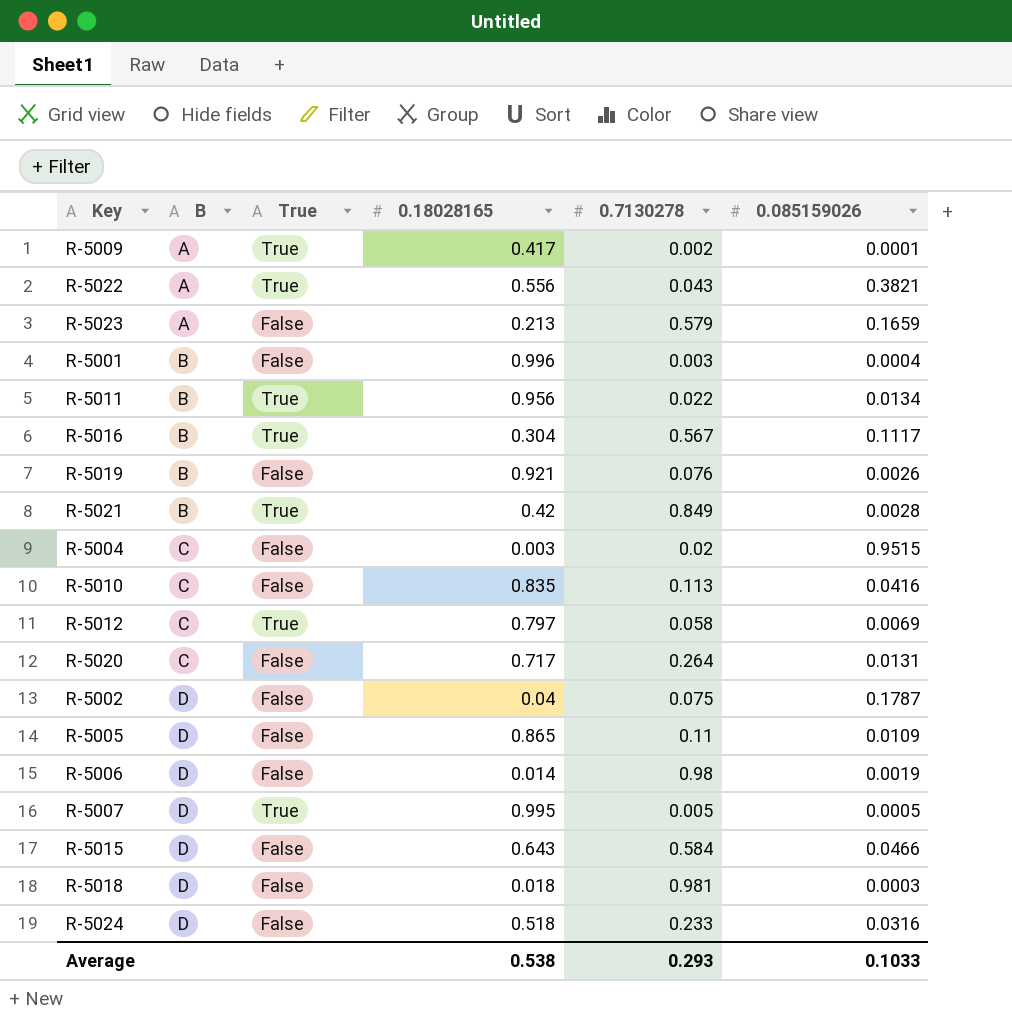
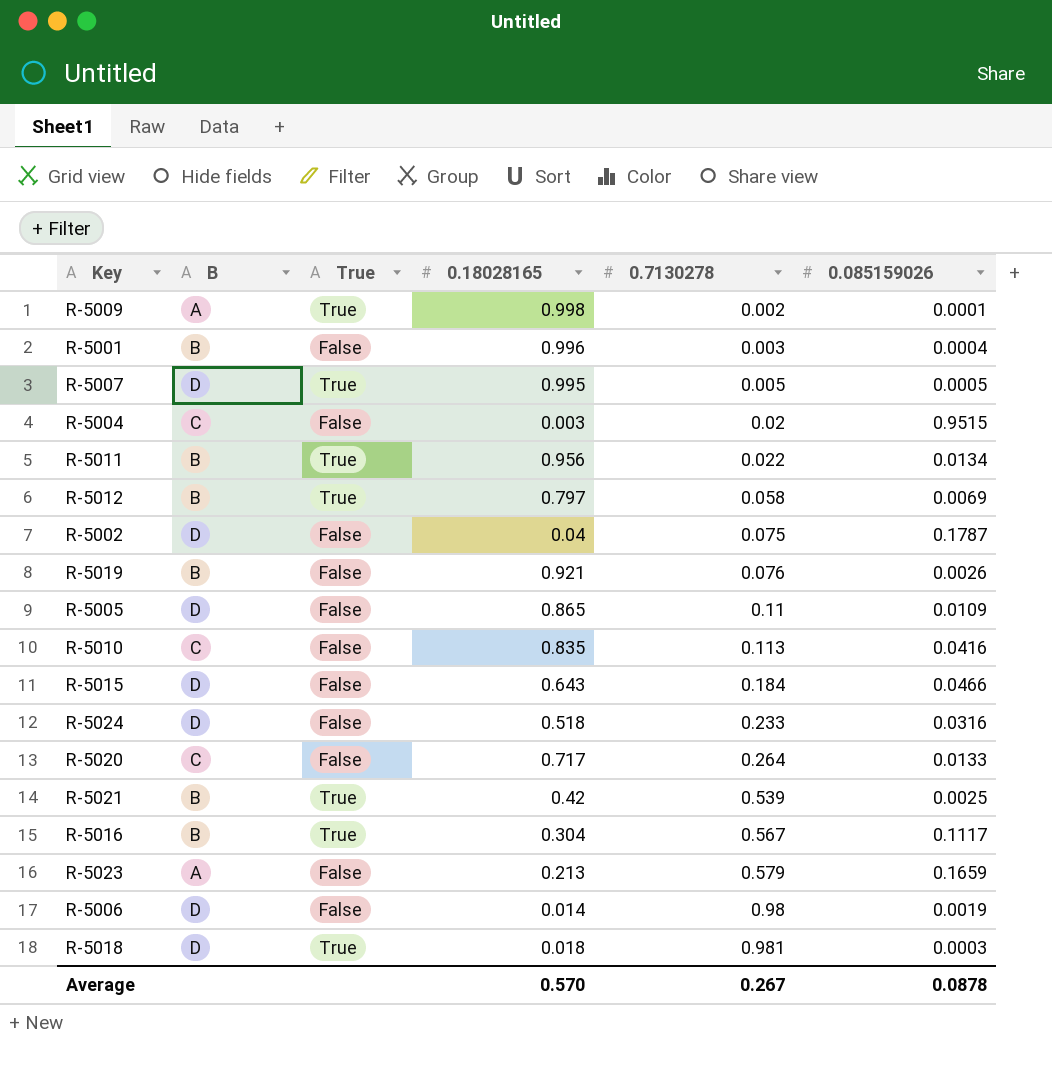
row order: B ascending -> 0.7130278 ascending
row R-5022: A | True | 0.556 | 0.043 | 0.3821 -> none
R-5009 | 0.18028165: 0.417 -> 0.998
R-5012 | B: C -> B
R-5015 | 0.7130278: 0.584 -> 0.184
R-5020 | 0.085159026: 0.0131 -> 0.0133
R-5021 | 0.7130278: 0.849 -> 0.539
R-5021 | 0.085159026: 0.0028 -> 0.0025
R-5018 | True: False -> True
Average | 0.18028165: 0.538 -> 0.570
Average | 0.7130278: 0.293 -> 0.267
Average | 0.085159026: 0.1033 -> 0.0878

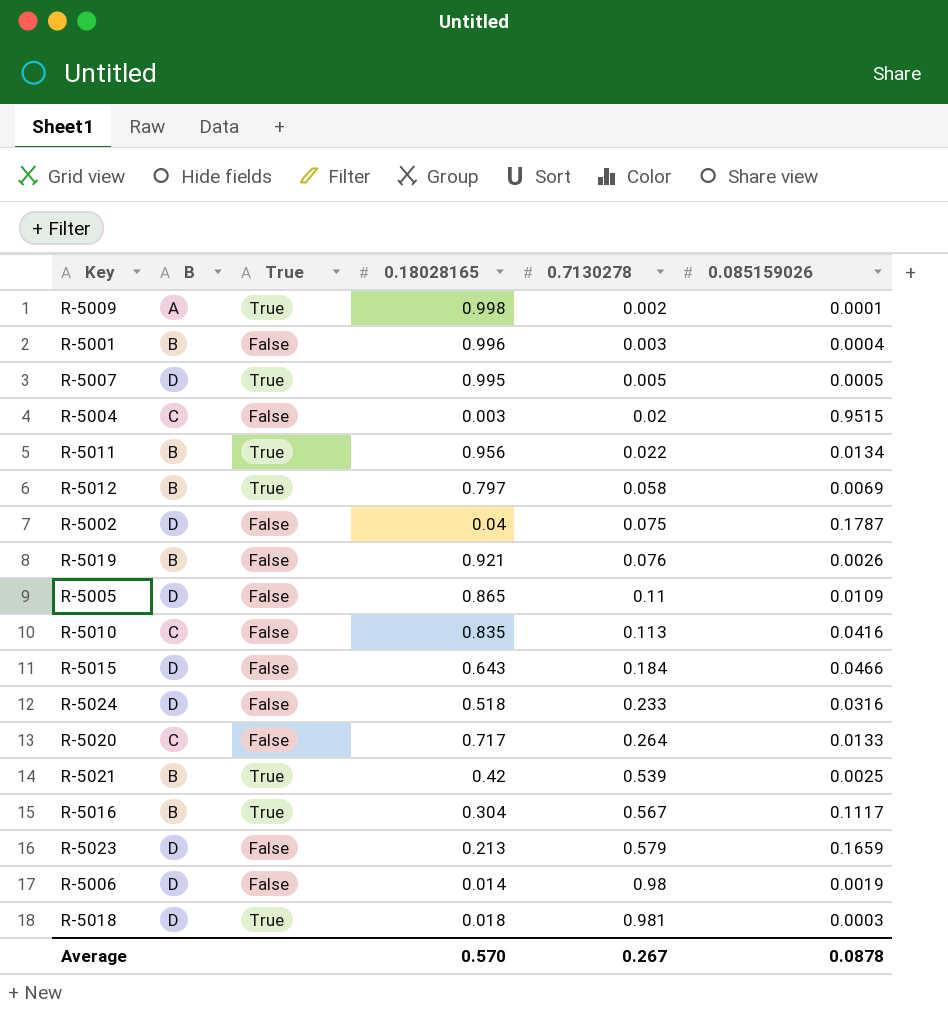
R-5023 | B: A -> D

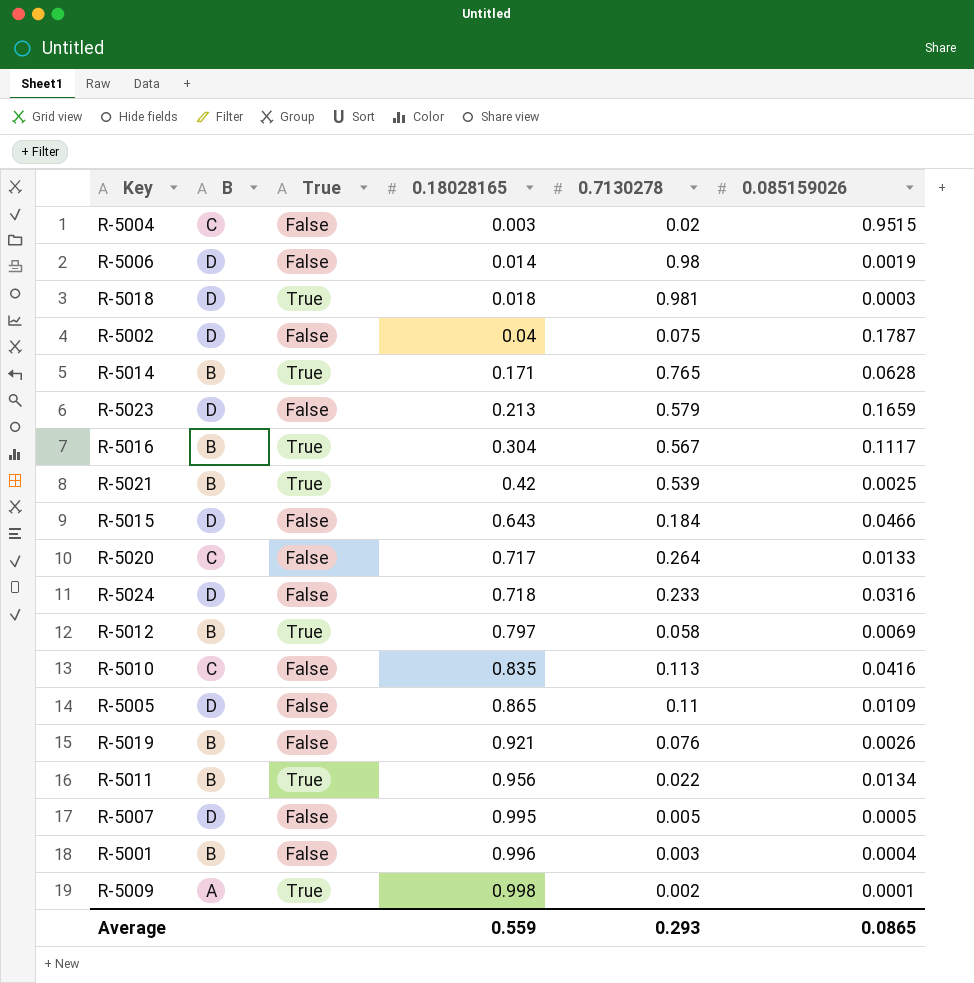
row order: 0.7130278 ascending -> 0.18028165 ascending
row R-5014: none -> B | True | 0.171 | 0.765 | 0.0628
R-5024 | 0.18028165: 0.518 -> 0.718
R-5007 | True: True -> False
Average | 0.18028165: 0.570 -> 0.559
Average | 0.7130278: 0.267 -> 0.293
Average | 0.085159026: 0.0878 -> 0.0865

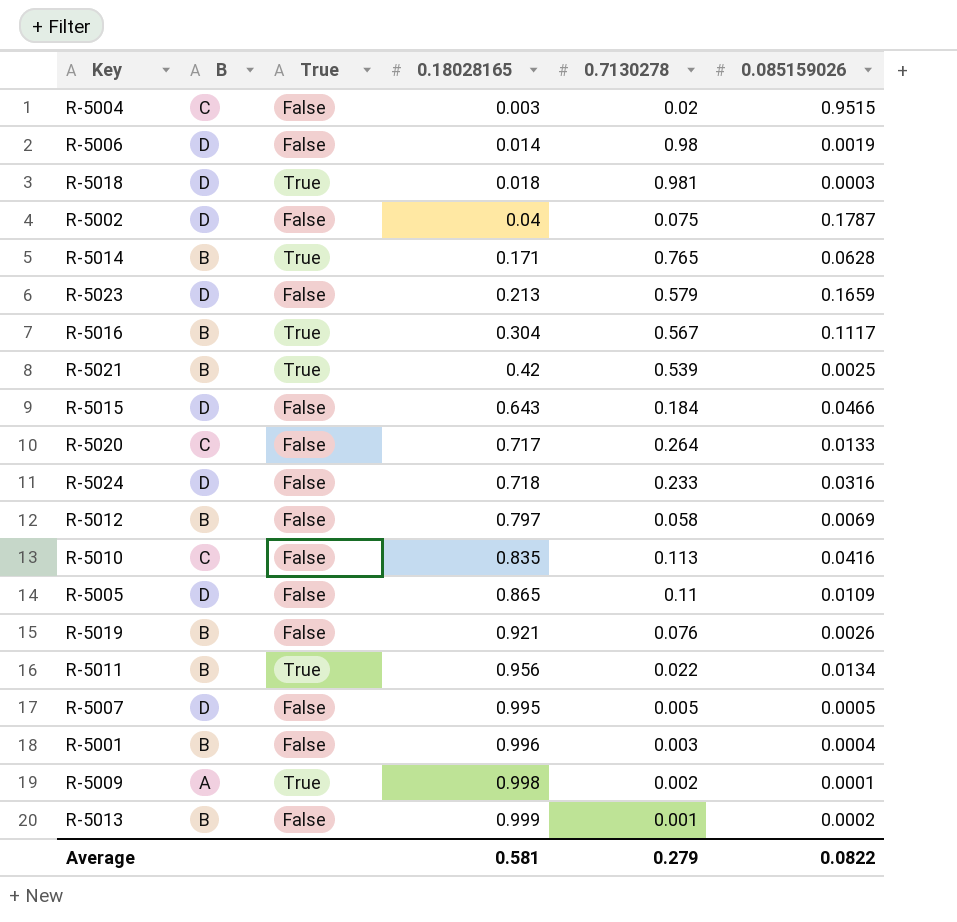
R-5012 | True: True -> False
row R-5013: none -> B | False | 0.999 | 0.001 | 0.0002
Average | 0.18028165: 0.559 -> 0.581
Average | 0.7130278: 0.293 -> 0.279
Average | 0.085159026: 0.0865 -> 0.0822

